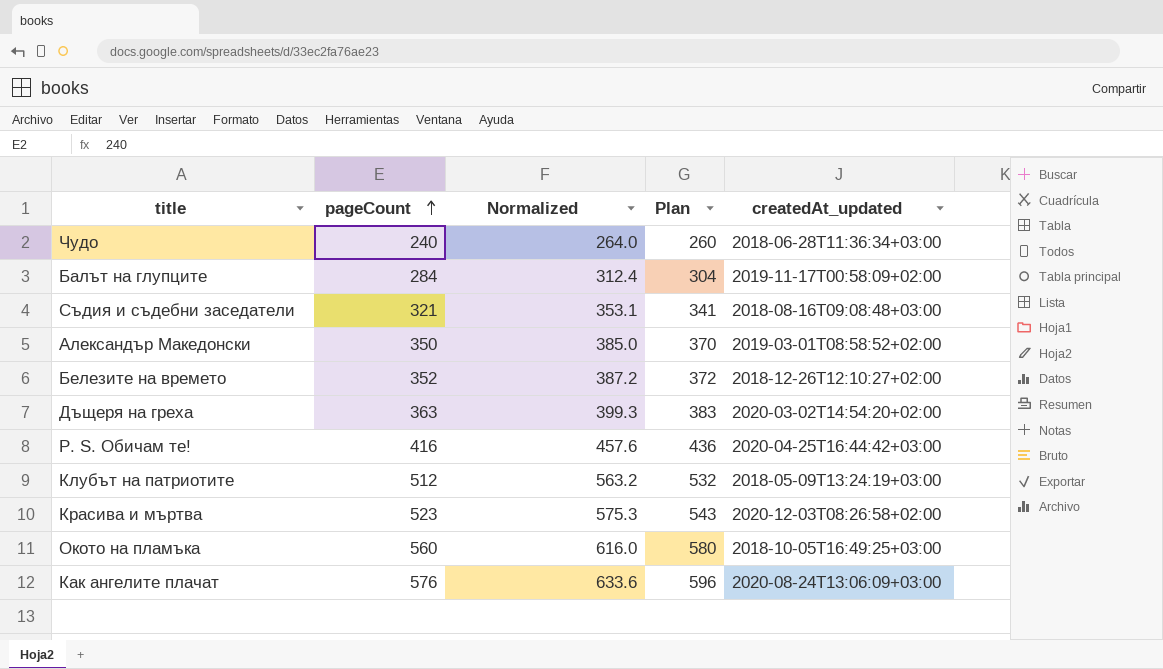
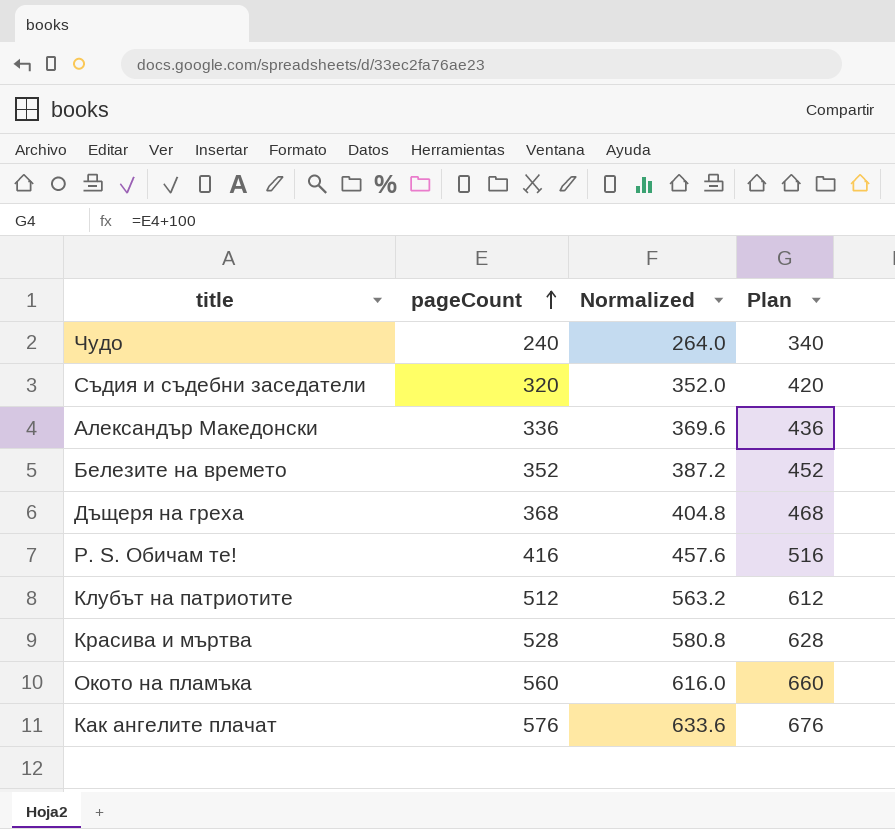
column createdAt_updated | position: 5 -> none
column Plan | formula: [pageCount] + 20 -> [pageCount] + 100
row Балът на глупците: 284 | 312.4 | 304 | 2019-11-17T00:58:09+02:00 -> none
Съдия и съдебни заседатели | pageCount: 321 -> 320
Съдия и съдебни заседатели | Normalized: 353.1 -> 352.0
Александър Македонски | pageCount: 350 -> 336
Александър Македонски | Normalized: 385.0 -> 369.6
Дъщеря на греха | pageCount: 363 -> 368
Дъщеря на греха | Normalized: 399.3 -> 404.8
Красива и мъртва | pageCount: 523 -> 528
Красива и мъртва | Normalized: 575.3 -> 580.8

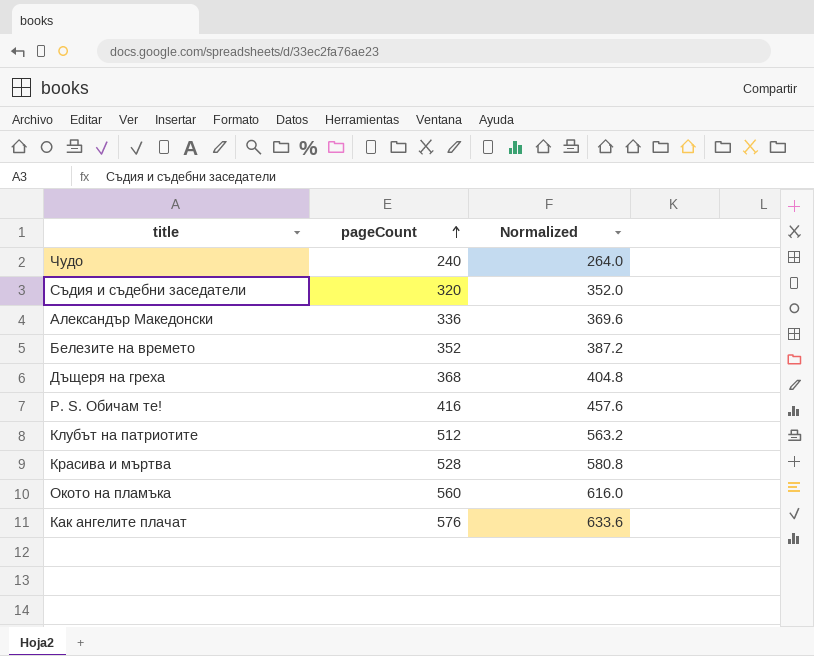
column Plan | formula: [pageCount] + 100 -> none

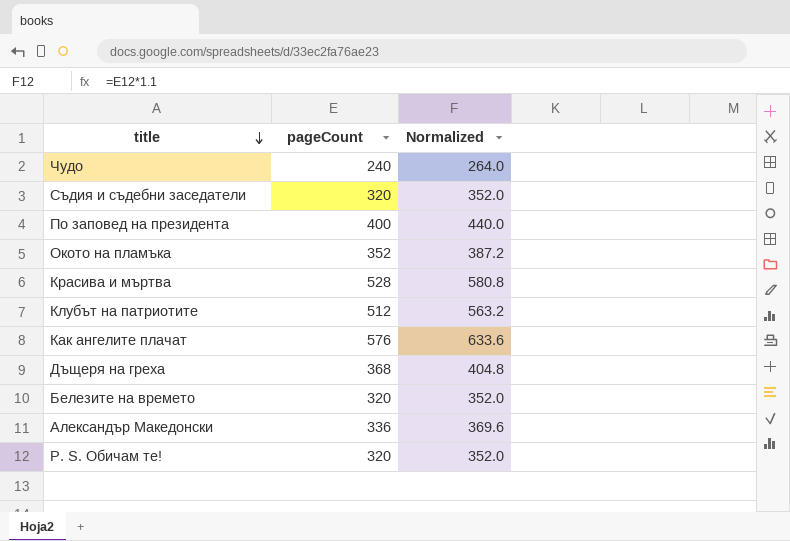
row order: pageCount ascending -> title descending
row По заповед на президента: none -> 400 | 440.0
Окото на пламъка | pageCount: 560 -> 352
Окото на пламъка | Normalized: 616.0 -> 387.2
Белезите на времето | pageCount: 352 -> 320
Белезите на времето | Normalized: 387.2 -> 352.0
P. S. Обичам те! | pageCount: 416 -> 320
P. S. Обичам те! | Normalized: 457.6 -> 352.0

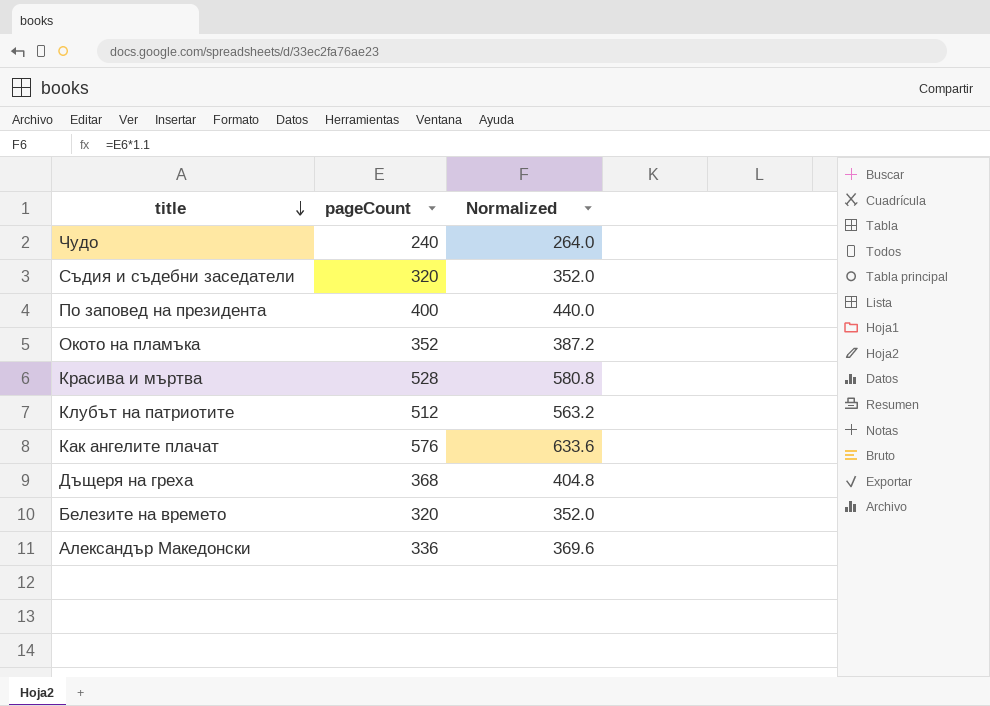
row P. S. Обичам те!: 320 | 352.0 -> none

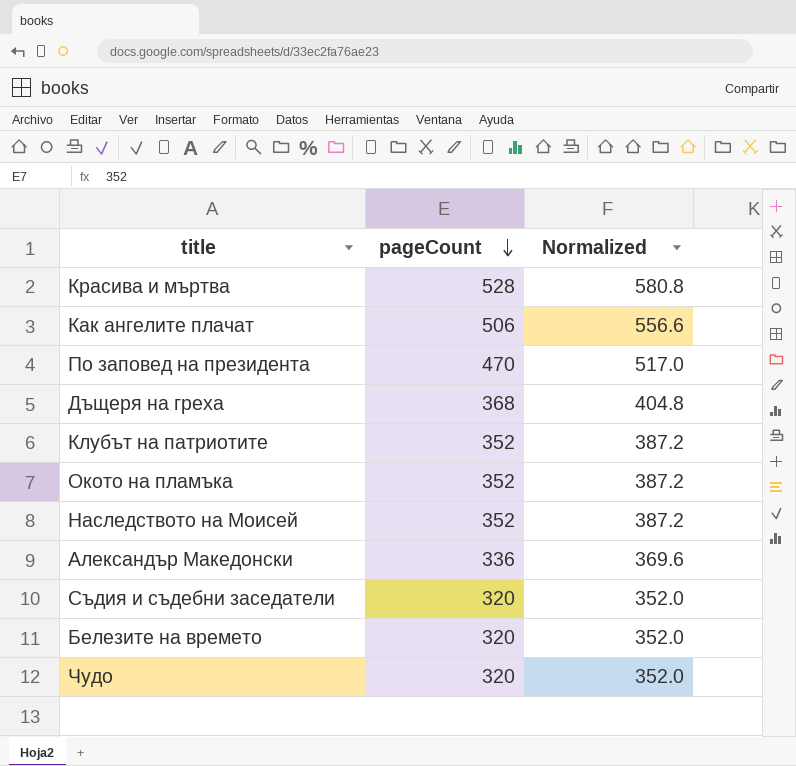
row order: title descending -> pageCount descending
Как ангелите плачат | pageCount: 576 -> 506
Как ангелите плачат | Normalized: 633.6 -> 556.6
По заповед на президента | pageCount: 400 -> 470
По заповед на президента | Normalized: 440.0 -> 517.0
Клубът на патриотите | pageCount: 512 -> 352
Клубът на патриотите | Normalized: 563.2 -> 387.2
row Наследството на Моисей: none -> 352 | 387.2
Чудо | pageCount: 240 -> 320
Чудо | Normalized: 264.0 -> 352.0

